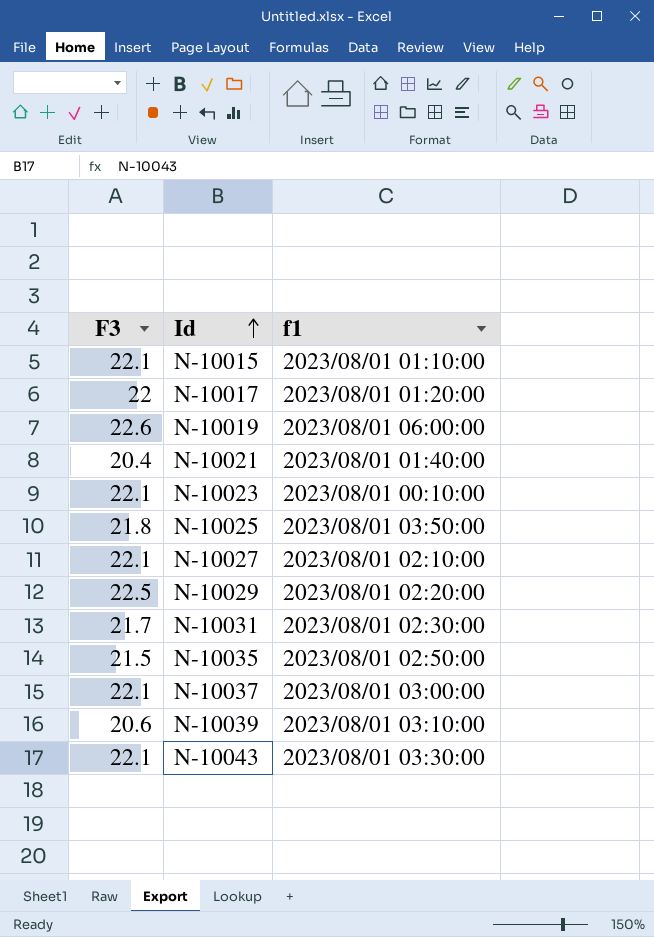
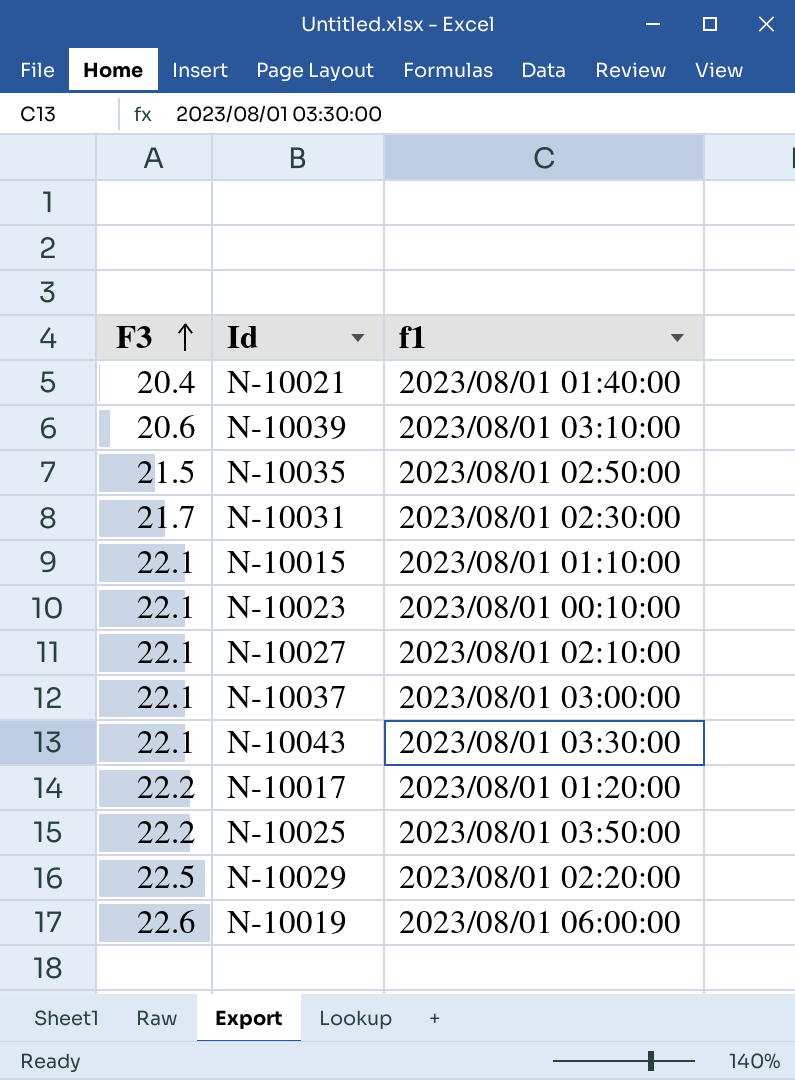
row order: Id ascending -> F3 ascending
N-10017 | F3: 22 -> 22.2
N-10025 | F3: 21.8 -> 22.2

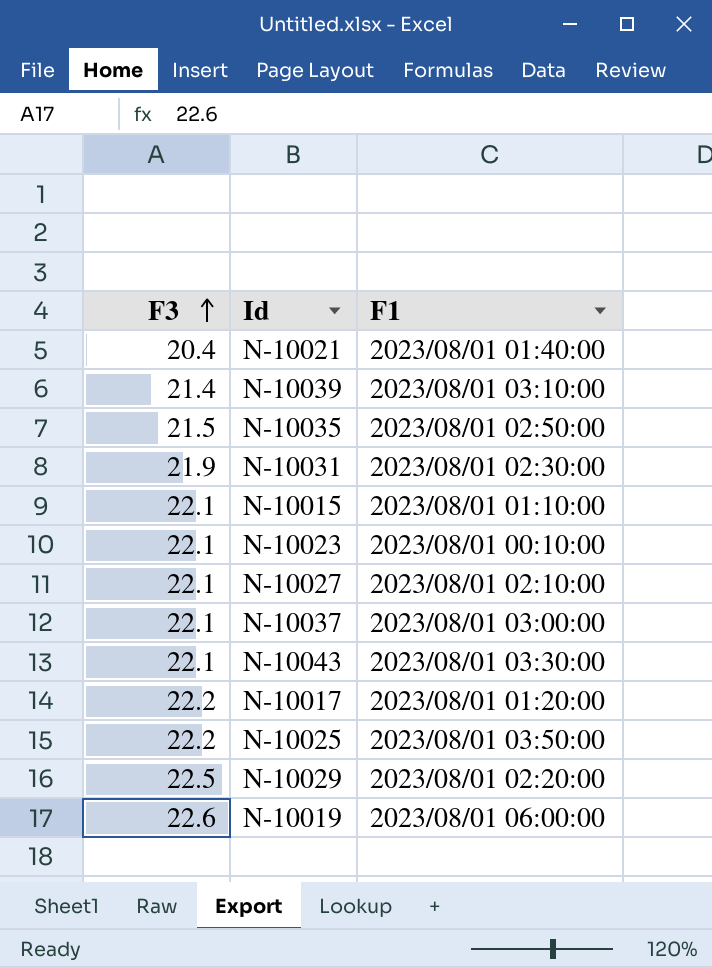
column name: f1 -> F1
N-10039 | F3: 20.6 -> 21.4
N-10031 | F3: 21.7 -> 21.9

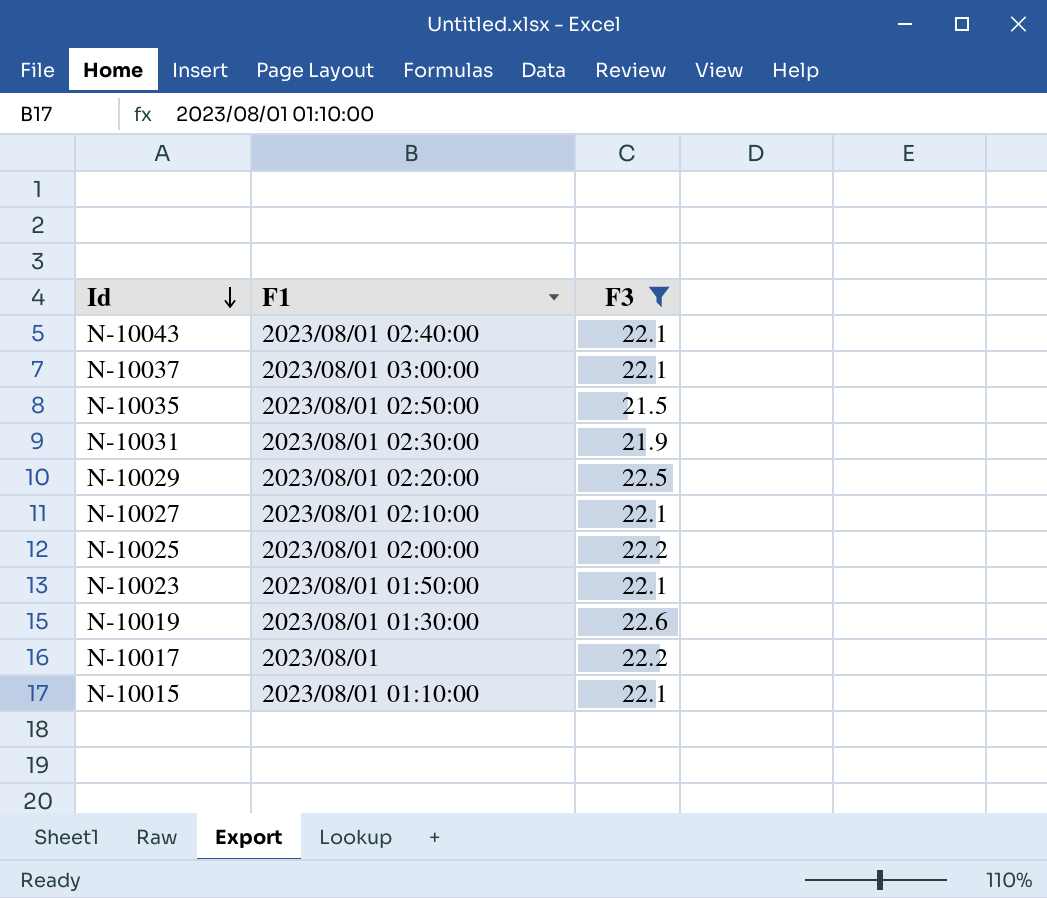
filter: none -> F3 >= 21.5
row order: F3 ascending -> Id descending
column F3 | position: 1 -> 3
N-10043 | F1: 2023/08/01 03:30:00 -> 2023/08/01 02:40:00
N-10025 | F1: 2023/08/01 03:50:00 -> 2023/08/01 02:00:00
N-10023 | F1: 2023/08/01 00:10:00 -> 2023/08/01 01:50:00
N-10019 | F1: 2023/08/01 06:00:00 -> 2023/08/01 01:30:00
N-10017 | F1: 2023/08/01 01:20:00 -> 2023/08/01

